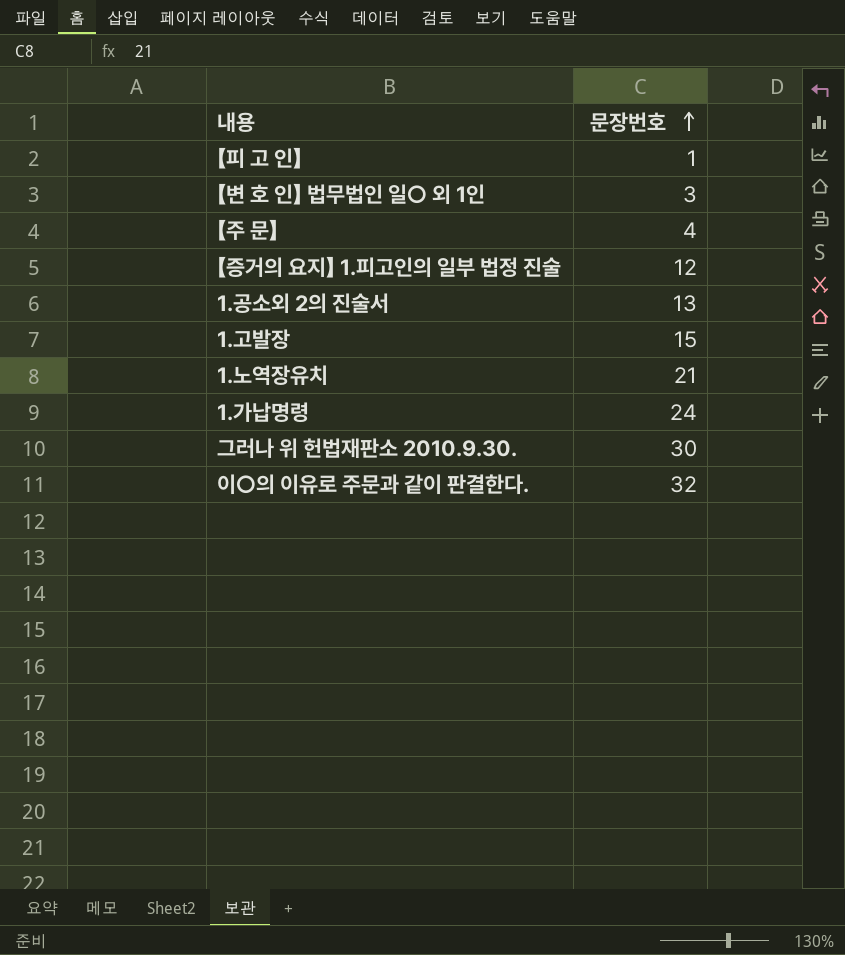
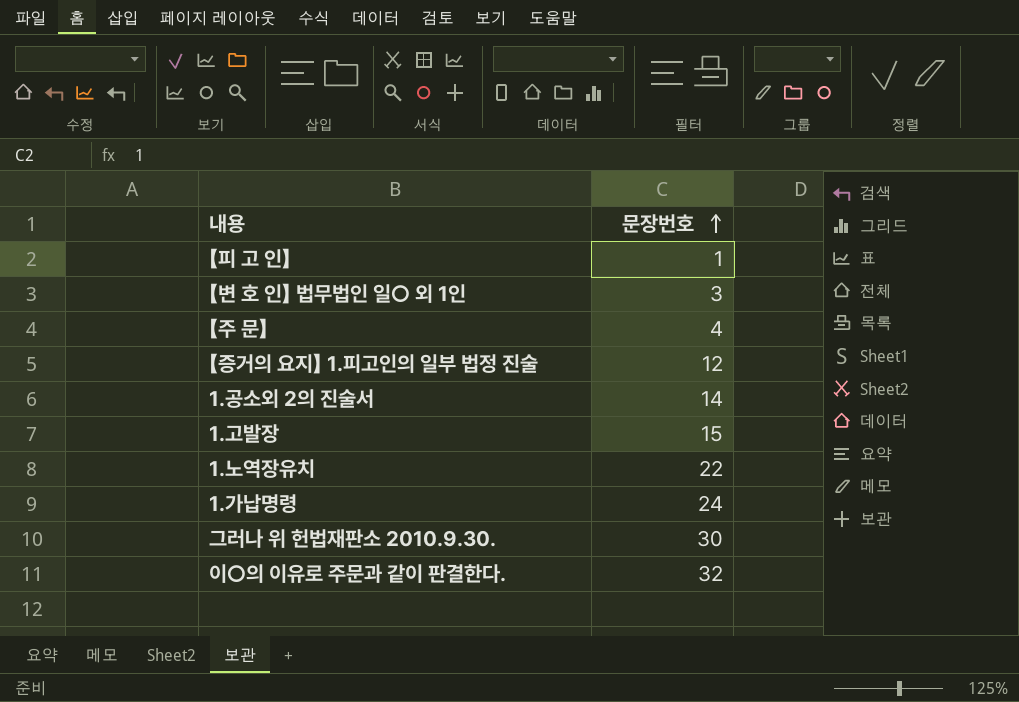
1.공소외 2의 진술서 | 문장번호: 13 -> 14
1.노역장유치 | 문장번호: 21 -> 22

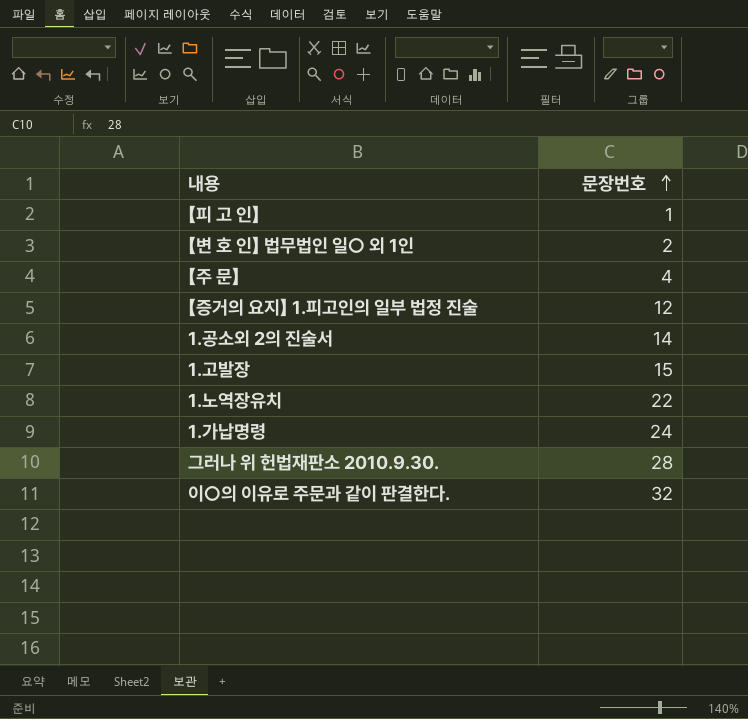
【변 호 인】 법무법인 일○ 외 1인 | 문장번호: 3 -> 2
그러나 위 헌법재판소 2010.9.30. | 문장번호: 30 -> 28

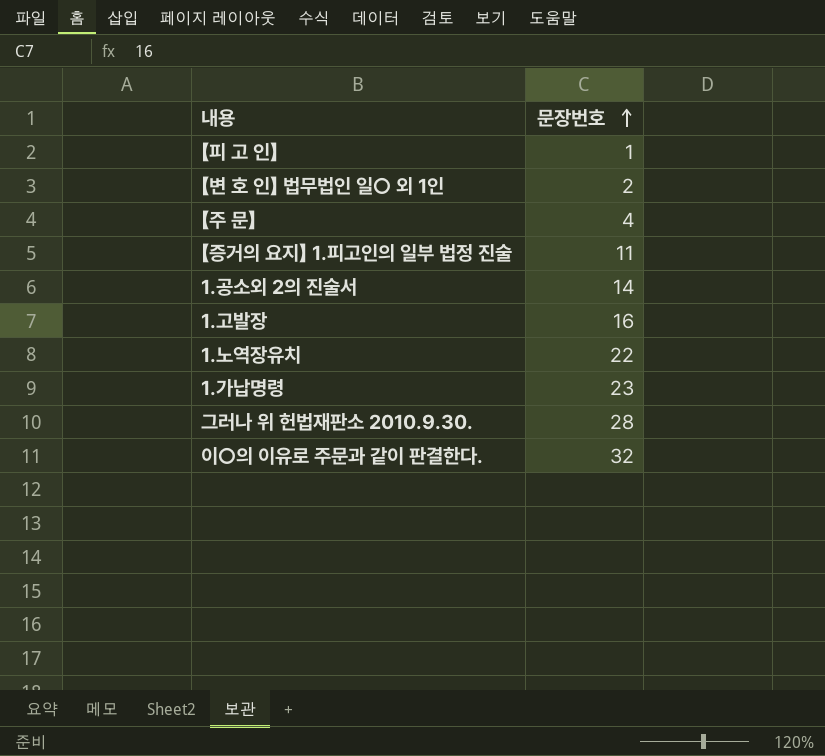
【증거의 요지】 1.피고인의 일부 법정 진술 | 문장번호: 12 -> 11
1.고발장 | 문장번호: 15 -> 16
1.가납명령 | 문장번호: 24 -> 23

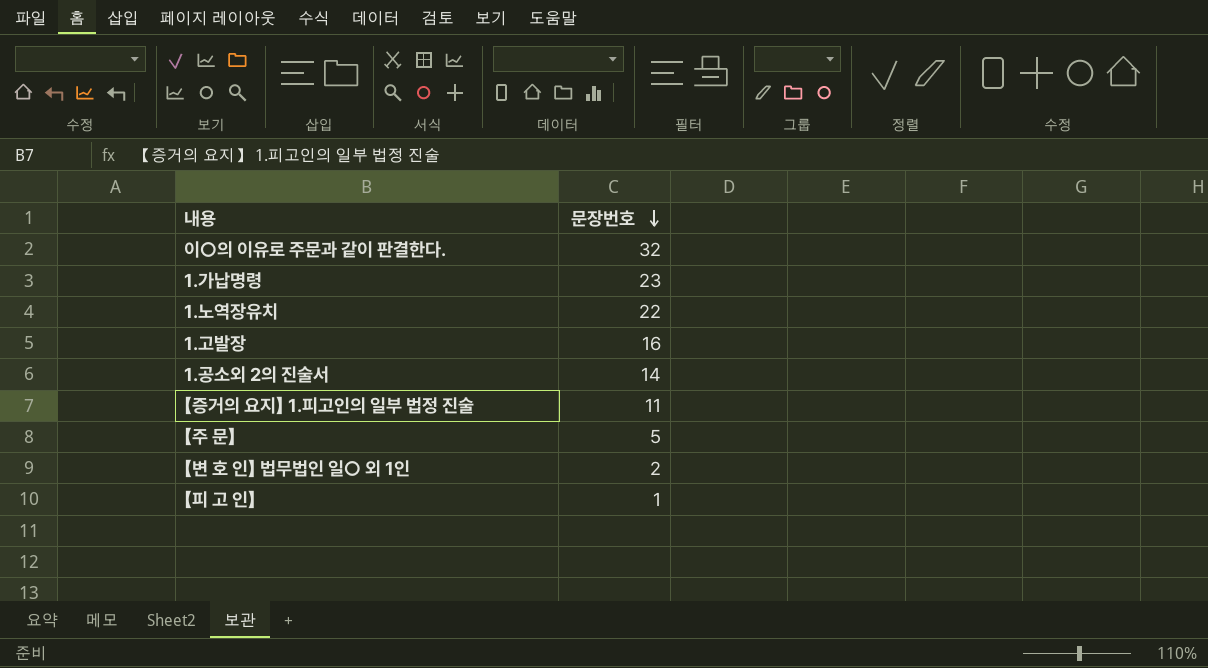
row order: 문장번호 ascending -> 문장번호 descending
row 그러나 위 헌법재판소 2010.9.30.: 28 -> none
【주 문】 | 문장번호: 4 -> 5

